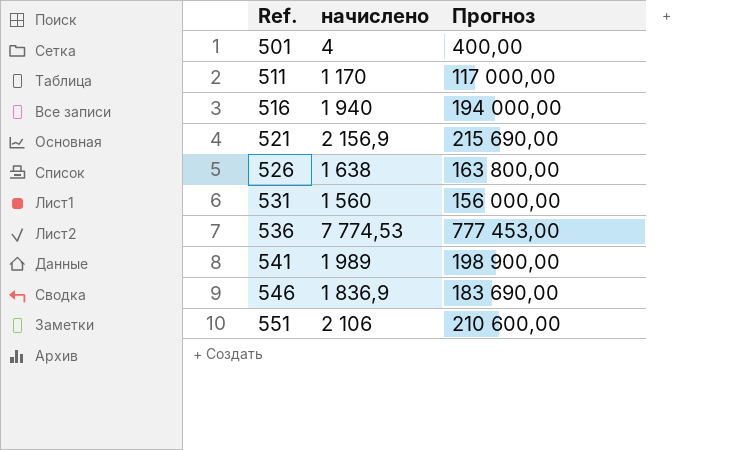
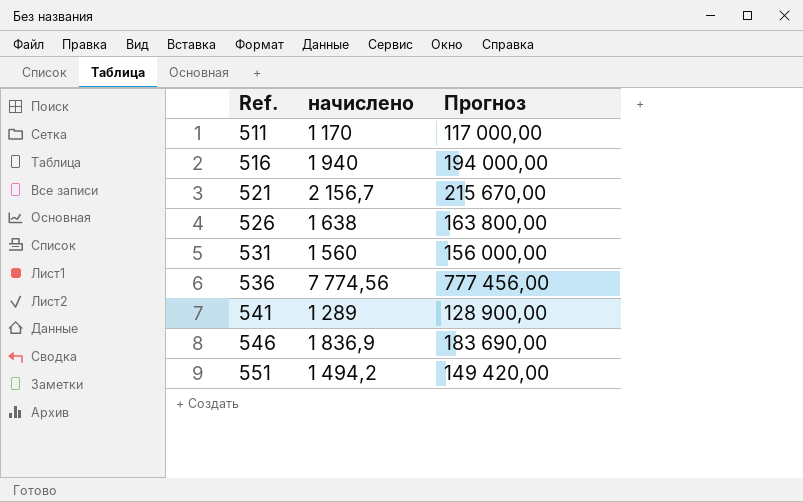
row 501: 4 | 400,00 -> none
521 | начислено: 2 156,9 -> 2 156,7
521 | Прогноз: 215 690,00 -> 215 670,00
536 | начислено: 7 774,53 -> 7 774,56
536 | Прогноз: 777 453,00 -> 777 456,00
541 | начислено: 1 989 -> 1 289
541 | Прогноз: 198 900,00 -> 128 900,00
551 | начислено: 2 106 -> 1 494,2
551 | Прогноз: 210 600,00 -> 149 420,00

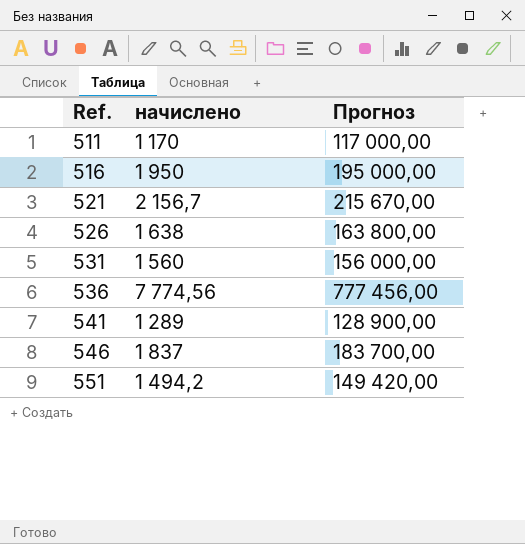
516 | начислено: 1 940 -> 1 950
516 | Прогноз: 194 000,00 -> 195 000,00
546 | начислено: 1 836,9 -> 1 837
546 | Прогноз: 183 690,00 -> 183 700,00

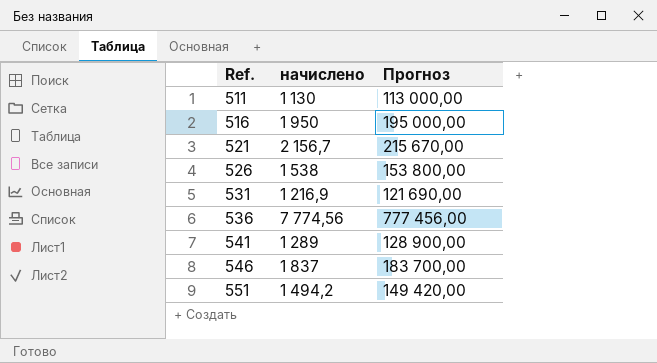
511 | начислено: 1 170 -> 1 130
511 | Прогноз: 117 000,00 -> 113 000,00
526 | начислено: 1 638 -> 1 538
526 | Прогноз: 163 800,00 -> 153 800,00
531 | начислено: 1 560 -> 1 216,9
531 | Прогноз: 156 000,00 -> 121 690,00

